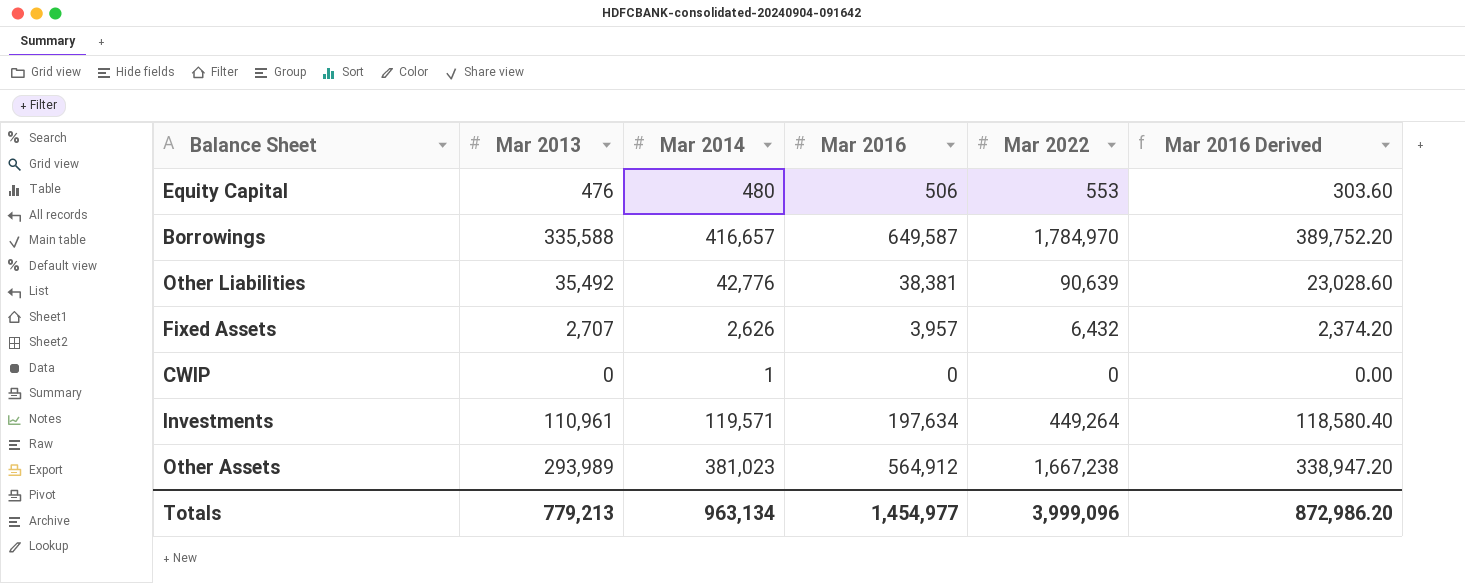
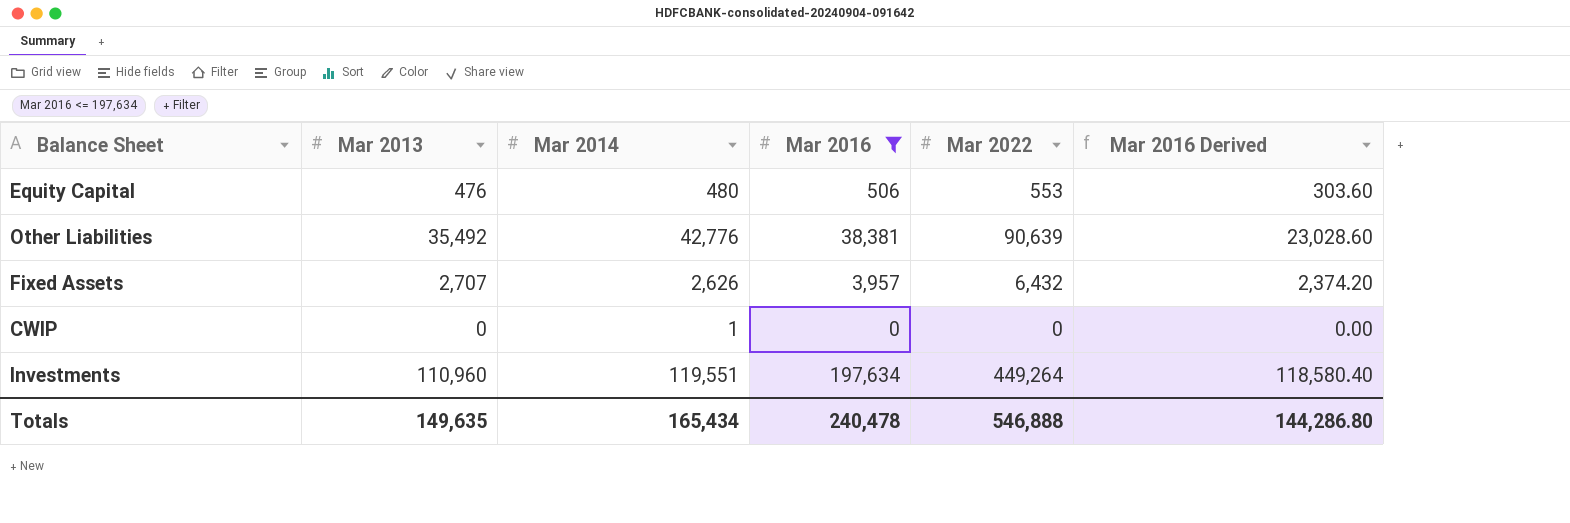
filter: none -> Mar 2016 <= 197,634
Investments | Mar 2013: 110,961 -> 110,960
Investments | Mar 2014: 119,571 -> 119,551
Totals | Mar 2013: 779,213 -> 149,635
Totals | Mar 2014: 963,134 -> 165,434
Totals | Mar 2016: 1,454,977 -> 240,478
Totals | Mar 2022: 3,999,096 -> 546,888
Totals | Mar 2016 Derived: 872,986.20 -> 144,286.80

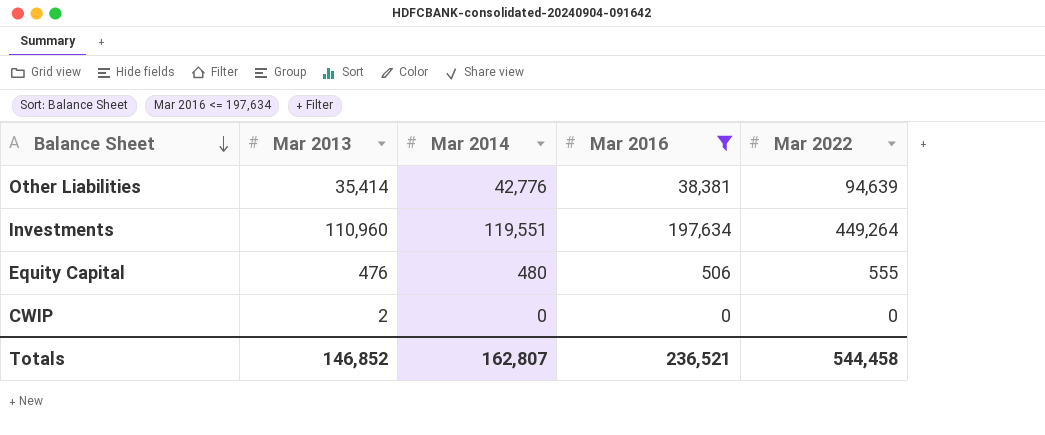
row order: none -> Balance Sheet descending
column Mar 2016 Derived | formula: [Mar 2016] * 0.6 -> none
row Fixed Assets: 2,707 | 2,626 | 3,957 | 6,432 | 2,374.20 -> none
Other Liabilities | Mar 2013: 35,492 -> 35,414
Other Liabilities | Mar 2022: 90,639 -> 94,639
Equity Capital | Mar 2022: 553 -> 555
CWIP | Mar 2013: 0 -> 2
CWIP | Mar 2014: 1 -> 0
Totals | Mar 2013: 149,635 -> 146,852
Totals | Mar 2014: 165,434 -> 162,807
Totals | Mar 2016: 240,478 -> 236,521
Totals | Mar 2022: 546,888 -> 544,458

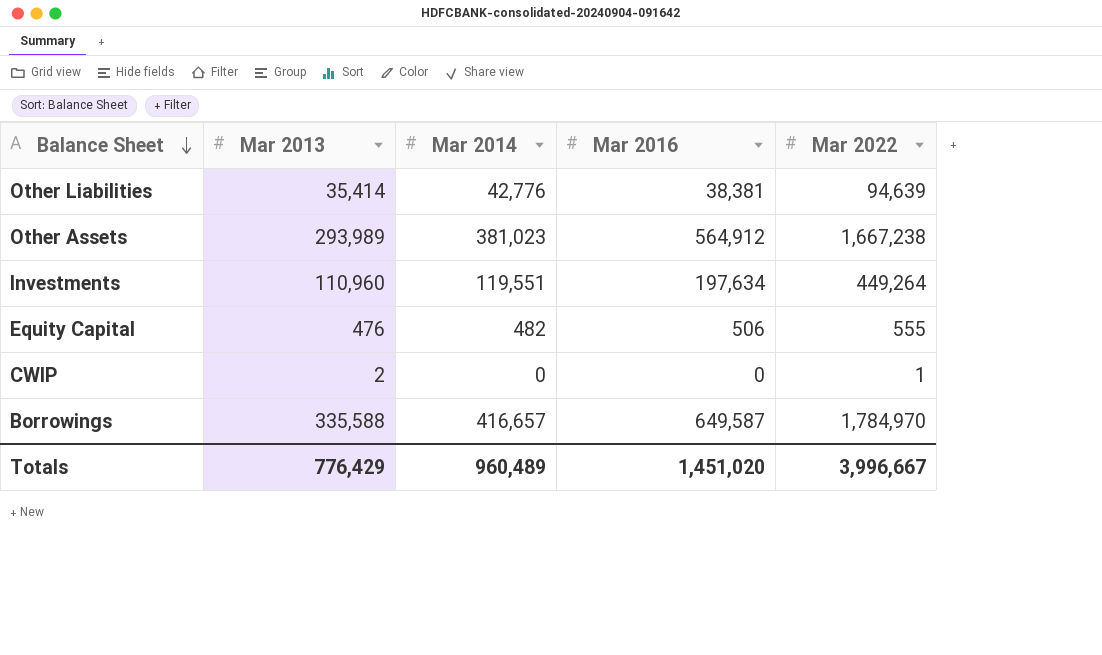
filter: Mar 2016 <= 197,634 -> none
Equity Capital | Mar 2014: 480 -> 482
CWIP | Mar 2022: 0 -> 1
Totals | Mar 2013: 146,852 -> 776,429
Totals | Mar 2014: 162,807 -> 960,489
Totals | Mar 2016: 236,521 -> 1,451,020
Totals | Mar 2022: 544,458 -> 3,996,667

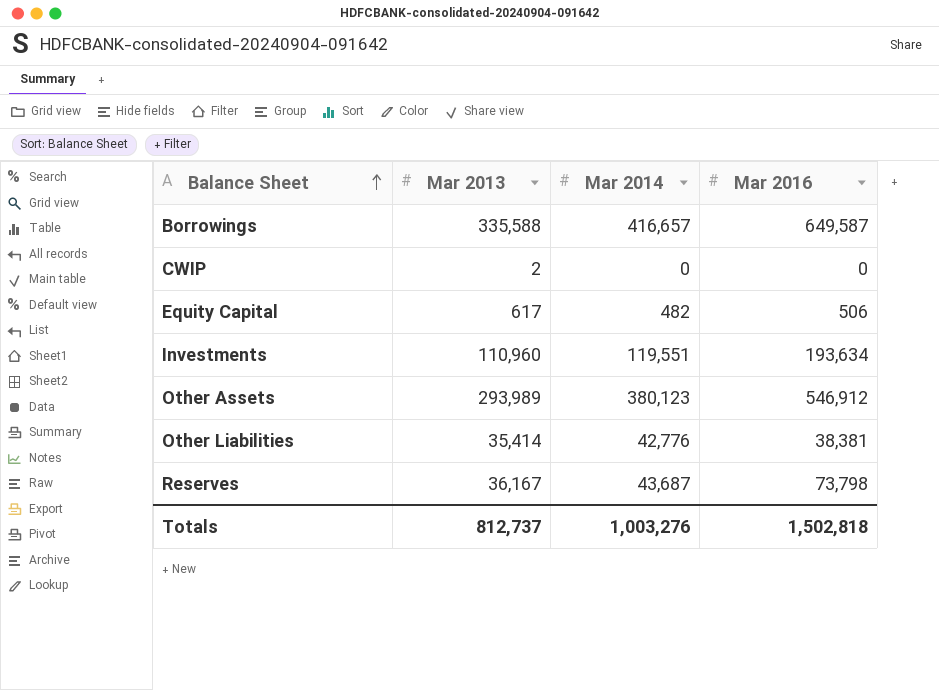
row order: Balance Sheet descending -> Balance Sheet ascending
column Mar 2022 | position: 5 -> none
Equity Capital | Mar 2013: 476 -> 617
Investments | Mar 2016: 197,634 -> 193,634
Other Assets | Mar 2014: 381,023 -> 380,123
Other Assets | Mar 2016: 564,912 -> 546,912
row Reserves: none -> 36,167 | 43,687 | 73,798
Totals | Mar 2013: 776,429 -> 812,737
Totals | Mar 2014: 960,489 -> 1,003,276
Totals | Mar 2016: 1,451,020 -> 1,502,818

